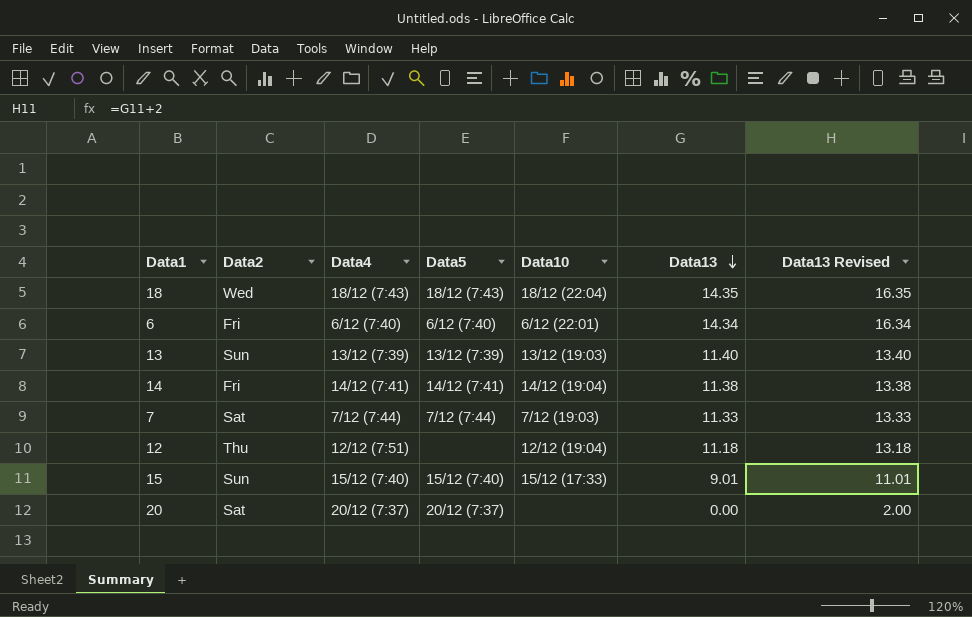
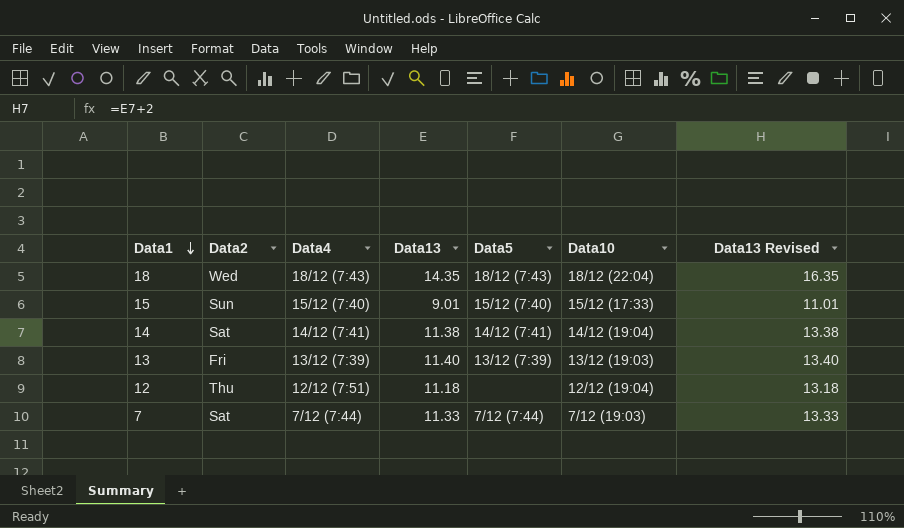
row order: Data13 descending -> Data1 descending
column Data13 | position: 6 -> 4
row 6: Fri | 6/12 (7:40) | 6/12 (7:40) | 6/12 (22:01) | 14.34 | 16.34 -> none
row 20: Sat | 20/12 (7:37) | 20/12 (7:37) | none | 0.00 | 2.00 -> none
14 | Data2: Fri -> Sat
13 | Data2: Sun -> Fri

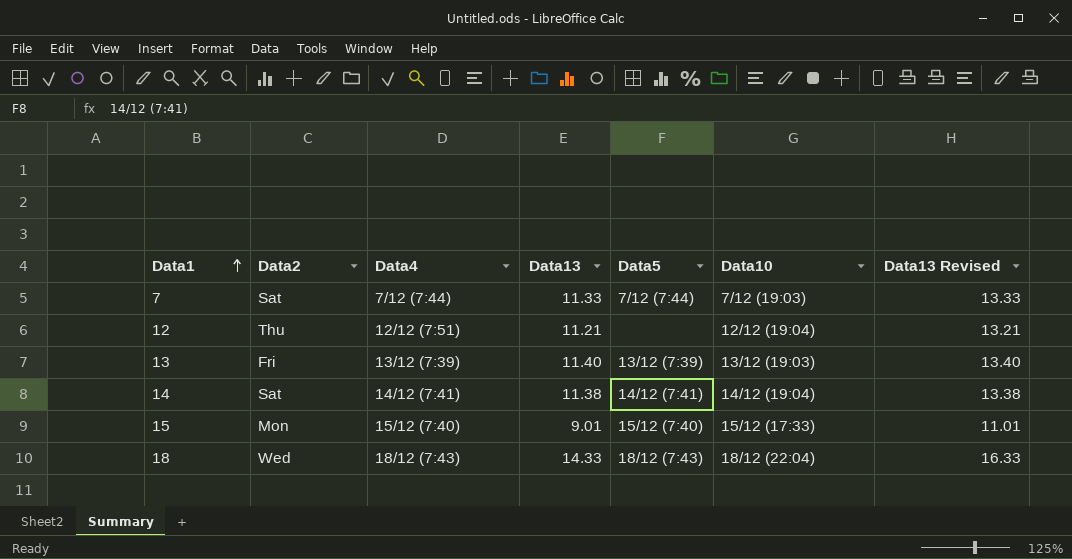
row order: Data1 descending -> Data1 ascending
12 | Data13: 11.18 -> 11.21
12 | Data13 Revised: 13.18 -> 13.21
15 | Data2: Sun -> Mon
18 | Data13: 14.35 -> 14.33
18 | Data13 Revised: 16.35 -> 16.33

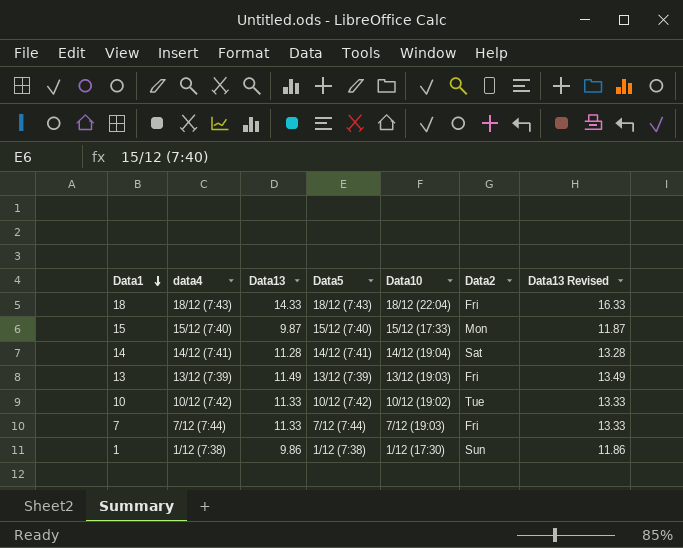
row order: Data1 ascending -> Data1 descending
column name: Data4 -> data4
column Data2 | position: 2 -> 6
row 12: Thu | 12/12 (7:51) | 11.21 | none | 12/12 (19:04) | 13.21 -> none
18 | Data2: Wed -> Fri
15 | Data13: 9.01 -> 9.87
15 | Data13 Revised: 11.01 -> 11.87
14 | Data13: 11.38 -> 11.28
14 | Data13 Revised: 13.38 -> 13.28
13 | Data13: 11.40 -> 11.49
13 | Data13 Revised: 13.40 -> 13.49
row 10: none -> 10/12 (7:42) | 11.33 | 10/12 (7:42) | 10/12 (19:02) | Tue | 13.33
7 | Data2: Sat -> Fri
row 1: none -> 1/12 (7:38) | 9.86 | 1/12 (7:38) | 1/12 (17:30) | Sun | 11.86

